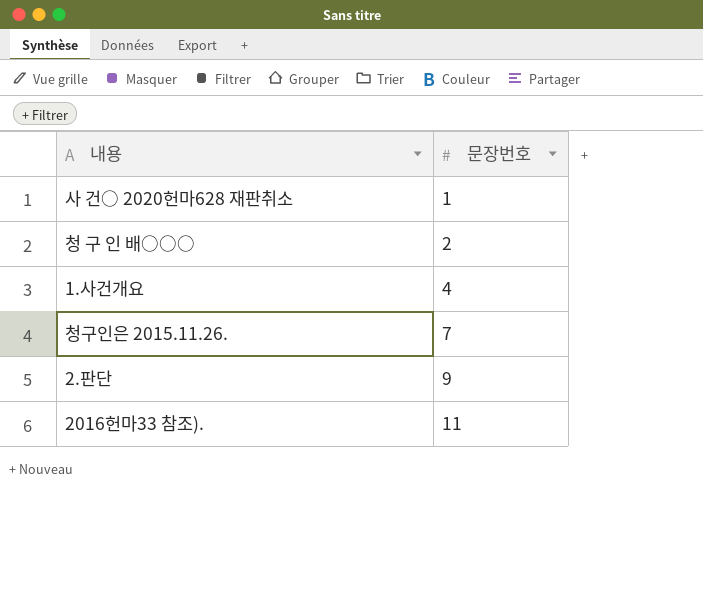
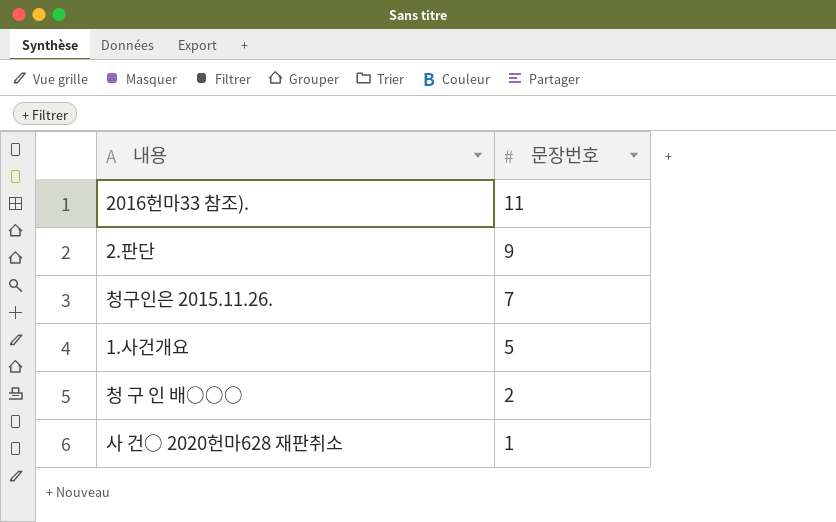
row order: 문장번호 ascending -> 문장번호 descending
1.사건개요 | 문장번호: 4 -> 5

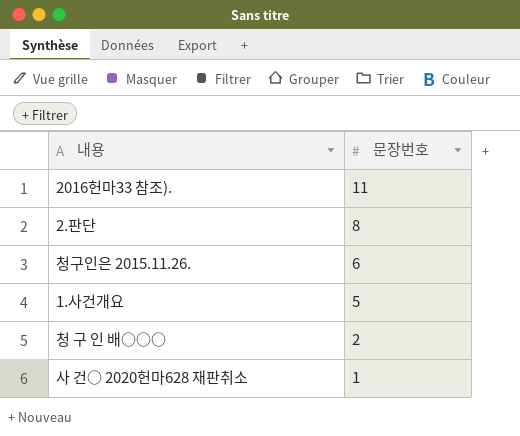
2.판단 | 문장번호: 9 -> 8
청구인은 2015.11.26. | 문장번호: 7 -> 6

